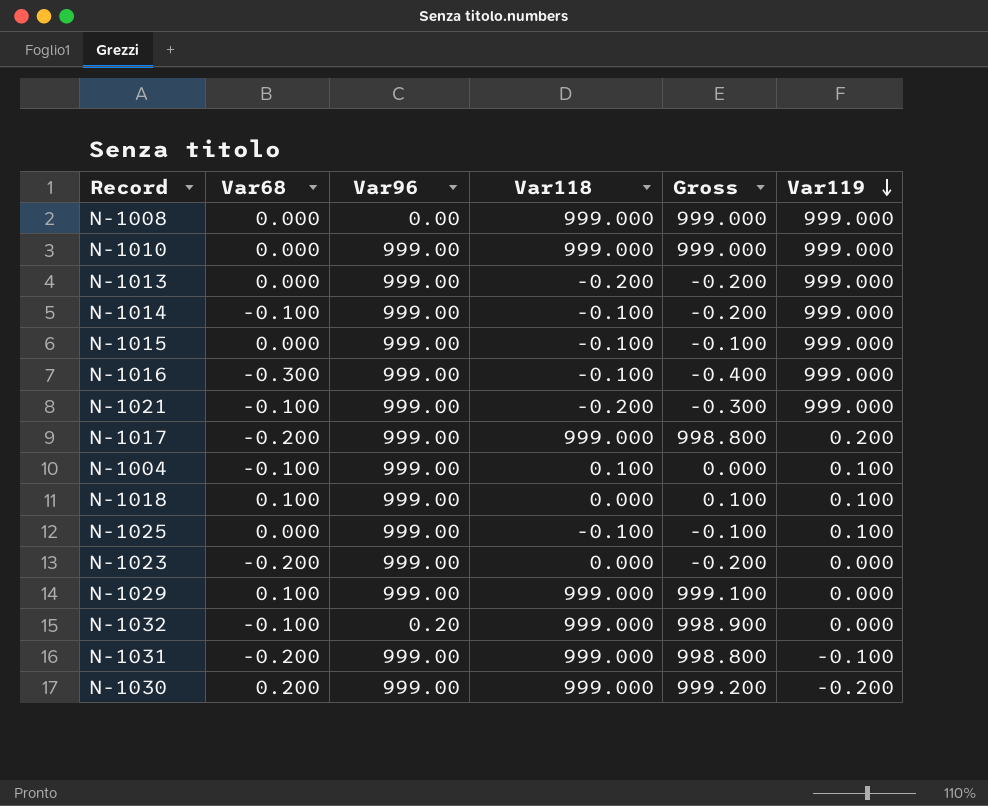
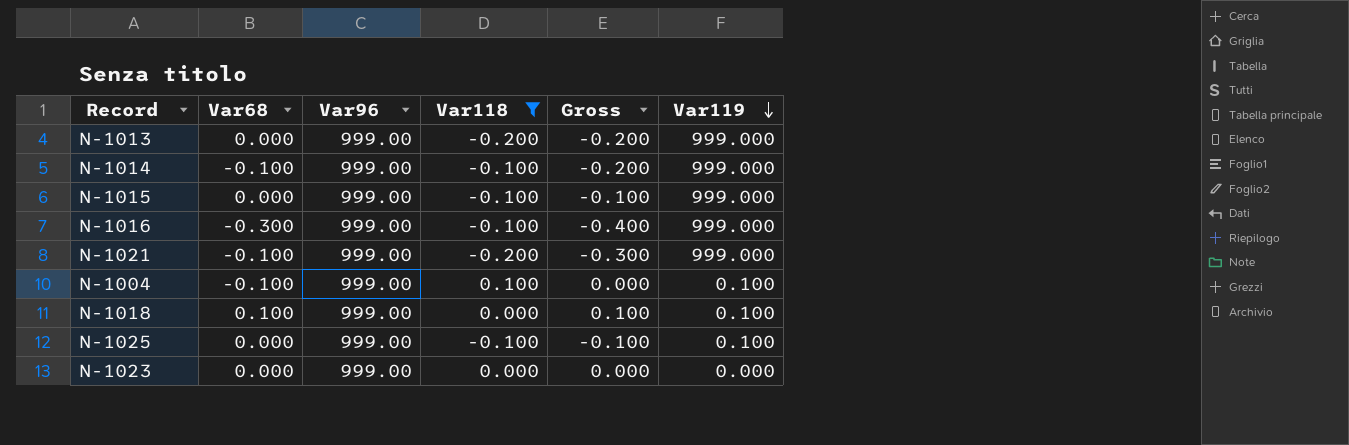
filter: none -> Var118 != 999.000
N-1023 | Var68: -0.200 -> 0.000
N-1023 | Gross: -0.200 -> 0.000

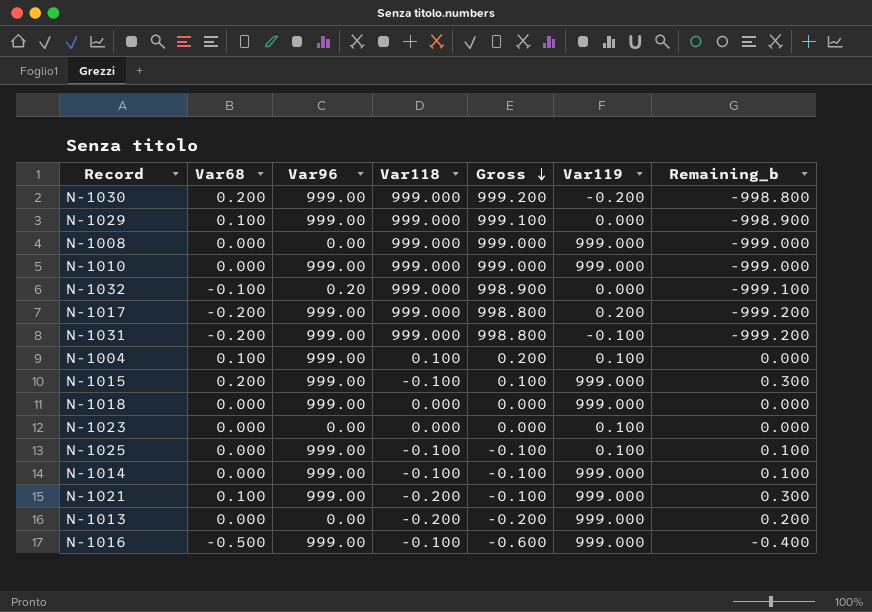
filter: Var118 != 999.000 -> none
row order: Var119 descending -> Gross descending
column Remaining_b | formula: none -> [Var68] - [Var118]
N-1004 | Var68: -0.100 -> 0.100
N-1004 | Gross: 0.000 -> 0.200
N-1015 | Var68: 0.000 -> 0.200
N-1015 | Gross: -0.100 -> 0.100
N-1018 | Var68: 0.100 -> 0.000
N-1018 | Gross: 0.100 -> 0.000
N-1018 | Var119: 0.100 -> 999.000
N-1023 | Var96: 999.00 -> 0.00
N-1023 | Var119: 0.000 -> 0.100
N-1014 | Var68: -0.100 -> 0.000
N-1014 | Gross: -0.200 -> -0.100
N-1021 | Var68: -0.100 -> 0.100
N-1021 | Gross: -0.300 -> -0.100
N-1013 | Var96: 999.00 -> 0.00
N-1016 | Var68: -0.300 -> -0.500
N-1016 | Gross: -0.400 -> -0.600

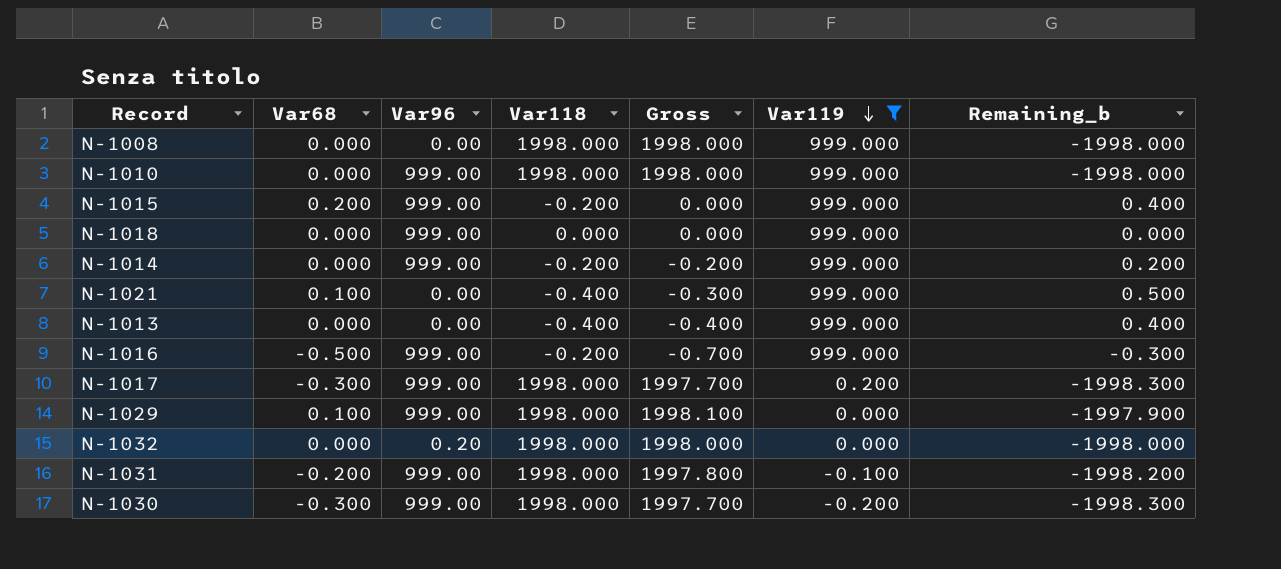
filter: none -> Var119 != 0.100
row order: Gross descending -> Var119 descending
N-1008 | Var118: 999.000 -> 1998.000
N-1008 | Gross: 999.000 -> 1998.000
N-1008 | Remaining_b: -999.000 -> -1998.000
N-1010 | Var118: 999.000 -> 1998.000
N-1010 | Gross: 999.000 -> 1998.000
N-1010 | Remaining_b: -999.000 -> -1998.000
N-1015 | Var118: -0.100 -> -0.200
N-1015 | Gross: 0.100 -> 0.000
N-1015 | Remaining_b: 0.300 -> 0.400
N-1014 | Var118: -0.100 -> -0.200
N-1014 | Gross: -0.100 -> -0.200
N-1014 | Remaining_b: 0.100 -> 0.200
N-1021 | Var96: 999.00 -> 0.00
N-1021 | Var118: -0.200 -> -0.400
N-1021 | Gross: -0.100 -> -0.300
N-1021 | Remaining_b: 0.300 -> 0.500
N-1013 | Var118: -0.200 -> -0.400
N-1013 | Gross: -0.200 -> -0.400
N-1013 | Remaining_b: 0.200 -> 0.400
N-1016 | Var118: -0.100 -> -0.200
N-1016 | Gross: -0.600 -> -0.700
N-1016 | Remaining_b: -0.400 -> -0.300
N-1017 | Var68: -0.200 -> -0.300
N-1017 | Var118: 999.000 -> 1998.000
N-1017 | Gross: 998.800 -> 1997.700
N-1017 | Remaining_b: -999.200 -> -1998.300
N-1029 | Var118: 999.000 -> 1998.000
N-1029 | Gross: 999.100 -> 1998.100
N-1029 | Remaining_b: -998.900 -> -1997.900
N-1032 | Var68: -0.100 -> 0.000
N-1032 | Var118: 999.000 -> 1998.000
N-1032 | Gross: 998.900 -> 1998.000
N-1032 | Remaining_b: -999.100 -> -1998.000
N-1031 | Var118: 999.000 -> 1998.000
N-1031 | Gross: 998.800 -> 1997.800
N-1031 | Remaining_b: -999.200 -> -1998.200
N-1030 | Var68: 0.200 -> -0.300
N-1030 | Var118: 999.000 -> 1998.000
N-1030 | Gross: 999.200 -> 1997.700
N-1030 | Remaining_b: -998.800 -> -1998.300

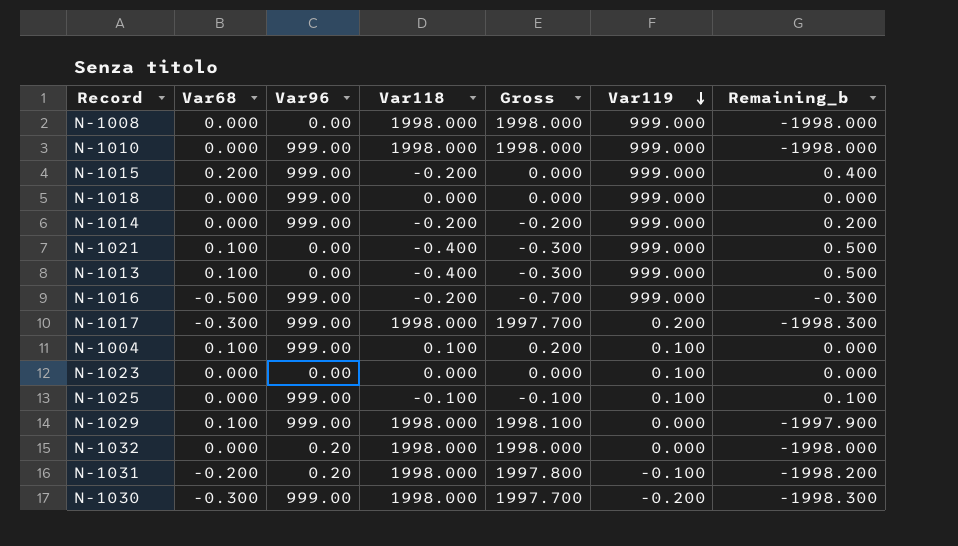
filter: Var119 != 0.100 -> none
N-1013 | Var68: 0.000 -> 0.100
N-1013 | Gross: -0.400 -> -0.300
N-1013 | Remaining_b: 0.400 -> 0.500
N-1031 | Var96: 999.00 -> 0.20

